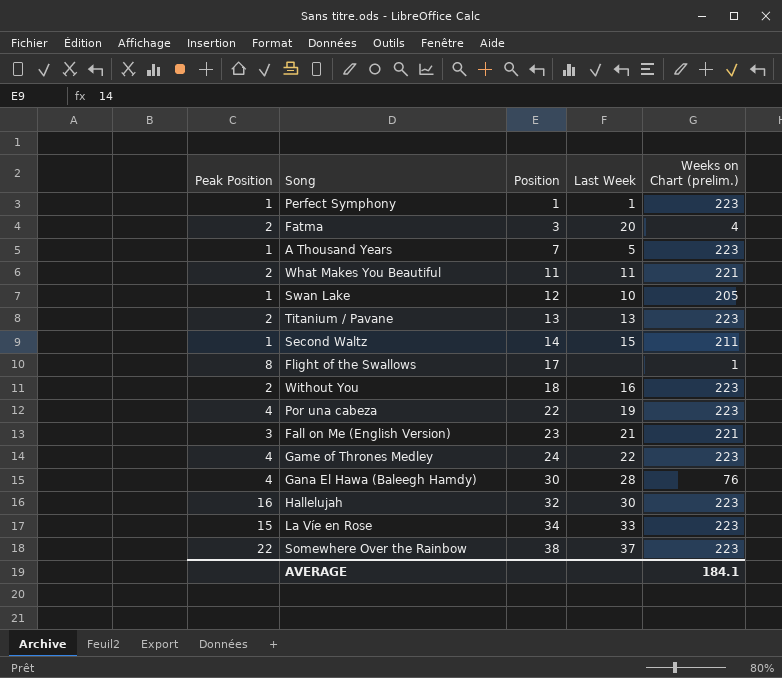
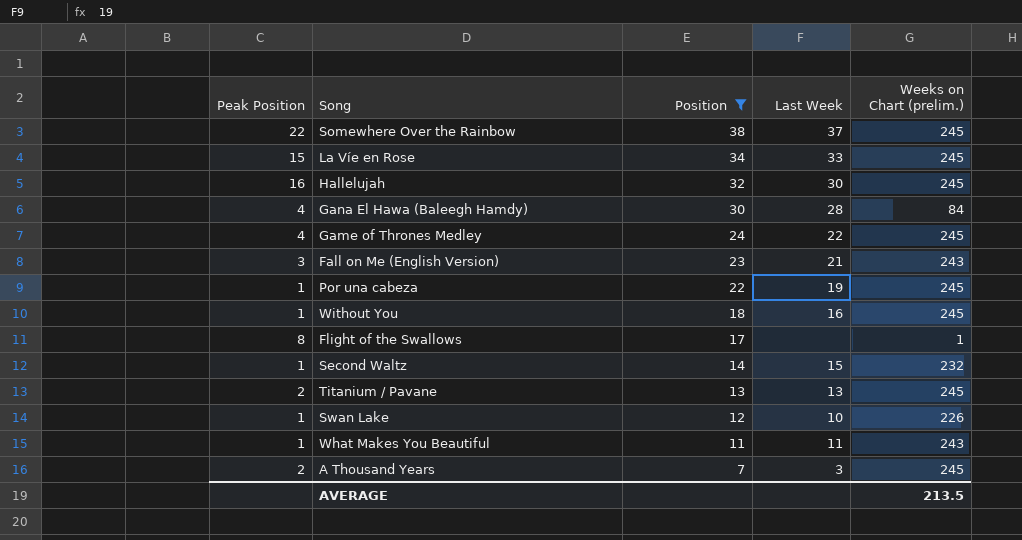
filter: none -> Position >= 7
row order: Position ascending -> Position descending
Somewhere Over the Rainbow | Weeks on Chart (prelim.): 223 -> 245
La Víe en Rose | Weeks on Chart (prelim.): 223 -> 245
Hallelujah | Weeks on Chart (prelim.): 223 -> 245
Gana El Hawa (Baleegh Hamdy) | Weeks on Chart (prelim.): 76 -> 84
Game of Thrones Medley | Weeks on Chart (prelim.): 223 -> 245
Fall on Me (English Version) | Weeks on Chart (prelim.): 221 -> 243
Por una cabeza | Peak Position: 4 -> 1
Por una cabeza | Weeks on Chart (prelim.): 223 -> 245
Without You | Peak Position: 2 -> 1
Without You | Weeks on Chart (prelim.): 223 -> 245
Second Waltz | Weeks on Chart (prelim.): 211 -> 232
Titanium / Pavane | Weeks on Chart (prelim.): 223 -> 245
Swan Lake | Weeks on Chart (prelim.): 205 -> 226
What Makes You Beautiful | Peak Position: 2 -> 1
What Makes You Beautiful | Weeks on Chart (prelim.): 221 -> 243
A Thousand Years | Peak Position: 1 -> 2
A Thousand Years | Last Week: 5 -> 3
A Thousand Years | Weeks on Chart (prelim.): 223 -> 245
AVERAGE | Weeks on Chart (prelim.): 184.1 -> 213.5

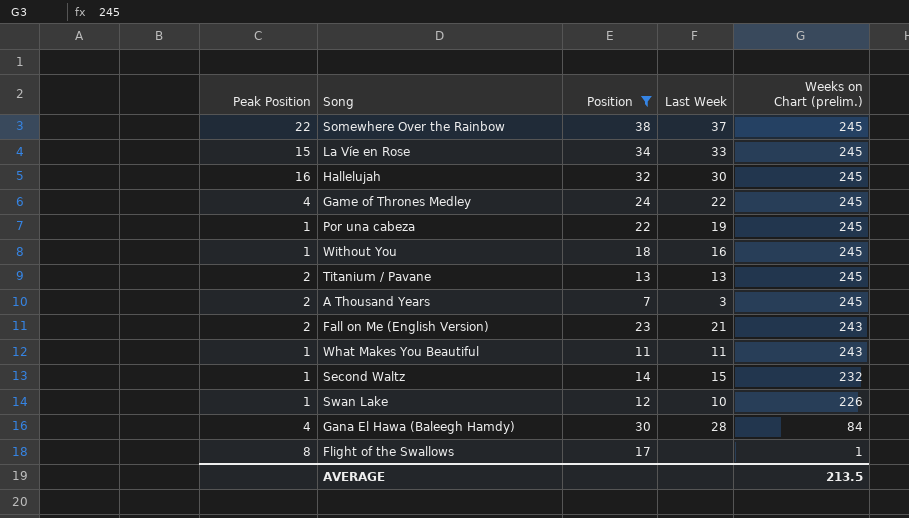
row order: Position descending -> Weeks on Chart (prelim.) descending
Fall on Me (English Version) | Peak Position: 3 -> 2

